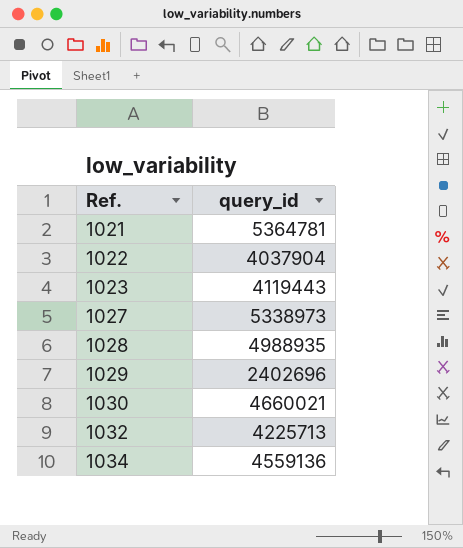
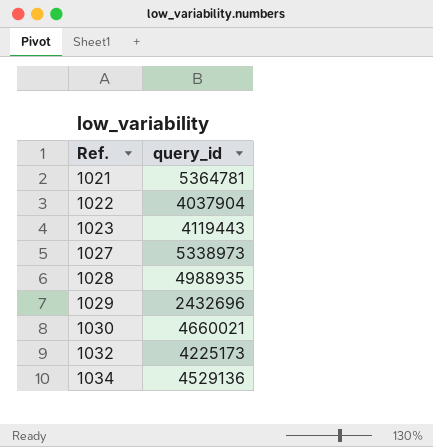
1029 | query_id: 2402696 -> 2432696
1032 | query_id: 4225713 -> 4225173
1034 | query_id: 4559136 -> 4529136

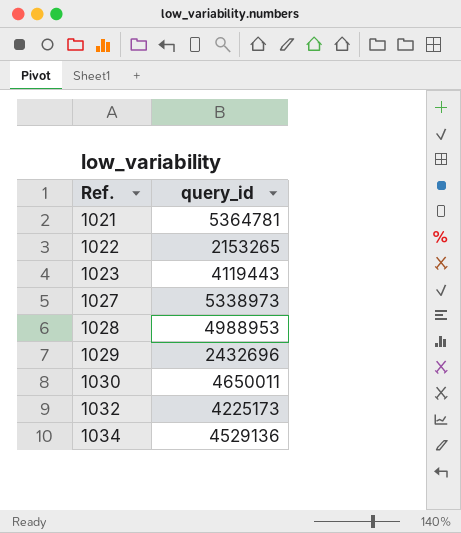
1022 | query_id: 4037904 -> 2153265
1028 | query_id: 4988935 -> 4988953
1030 | query_id: 4660021 -> 4650011

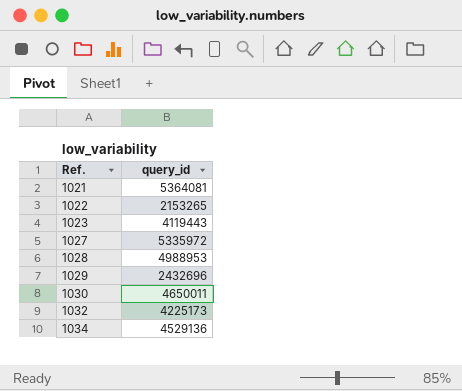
1021 | query_id: 5364781 -> 5364081
1027 | query_id: 5338973 -> 5335972

